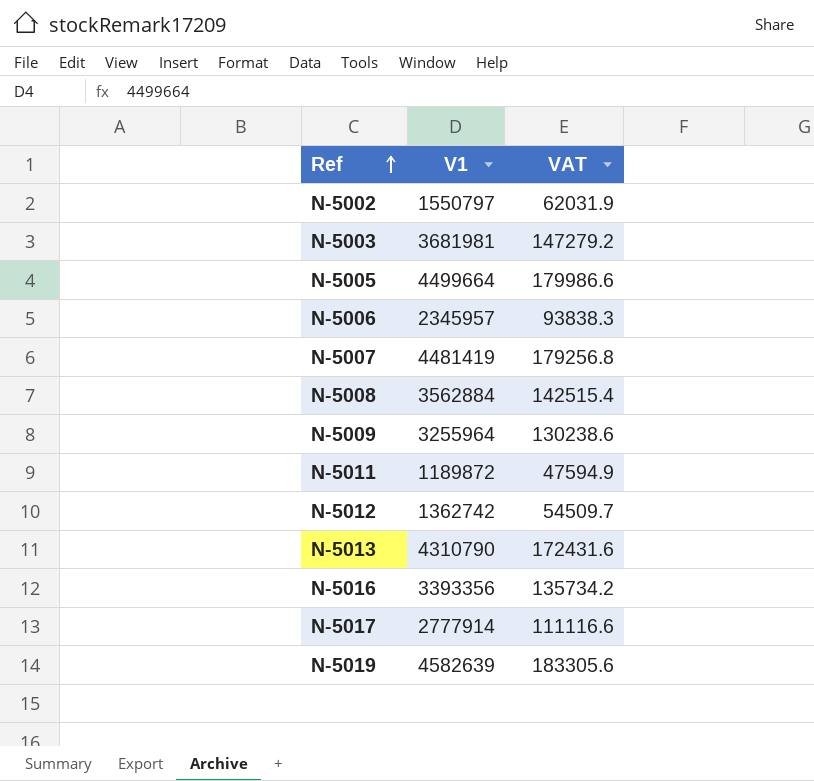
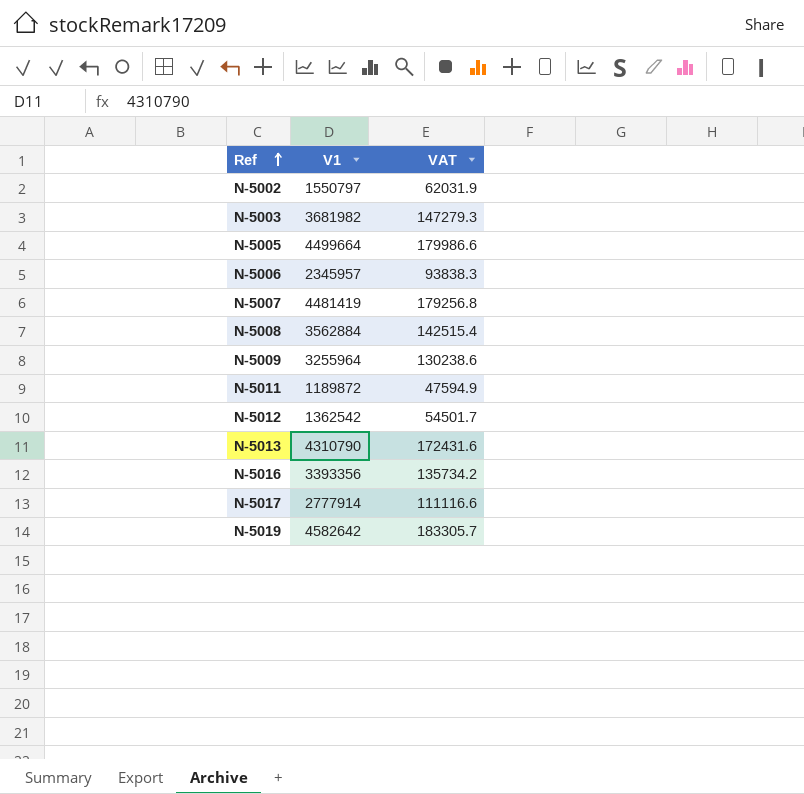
N-5003 | V1: 3681981 -> 3681982
N-5003 | VAT: 147279.2 -> 147279.3
N-5012 | V1: 1362742 -> 1362542
N-5012 | VAT: 54509.7 -> 54501.7
N-5019 | V1: 4582639 -> 4582642
N-5019 | VAT: 183305.6 -> 183305.7

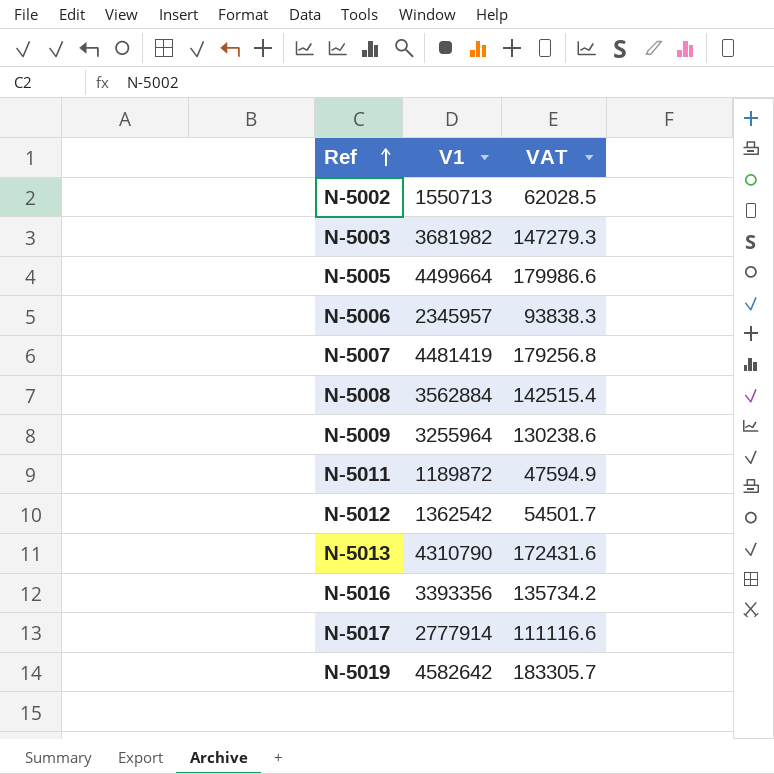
N-5002 | V1: 1550797 -> 1550713
N-5002 | VAT: 62031.9 -> 62028.5

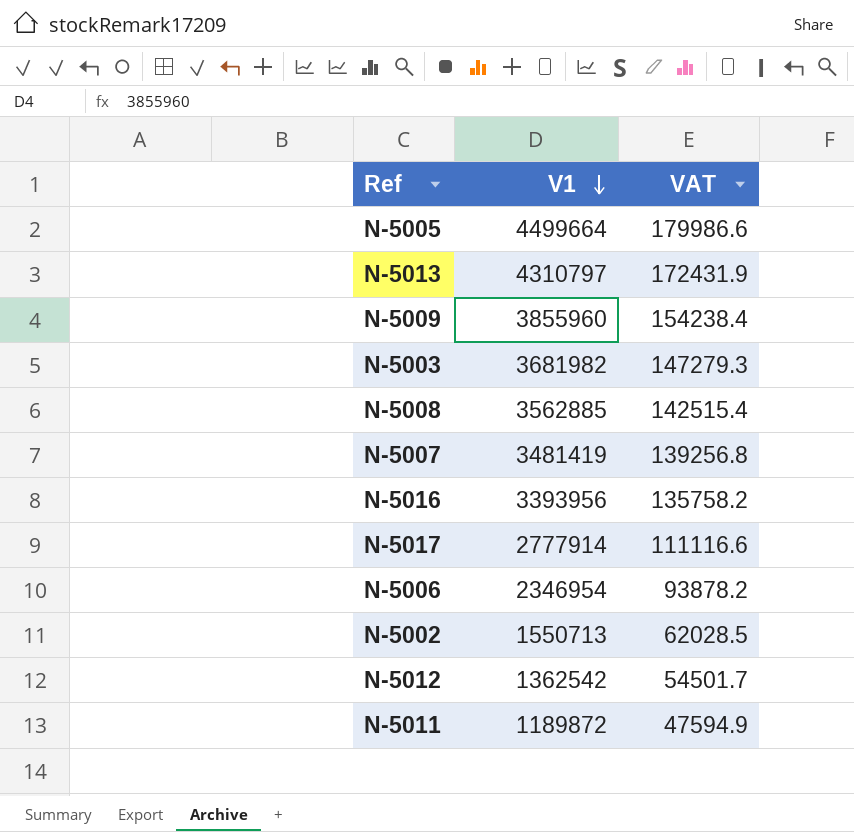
row order: Ref ascending -> V1 descending
row N-5019: 4582642 | 183305.7 -> none
N-5013 | V1: 4310790 -> 4310797
N-5013 | VAT: 172431.6 -> 172431.9
N-5009 | V1: 3255964 -> 3855960
N-5009 | VAT: 130238.6 -> 154238.4
N-5008 | V1: 3562884 -> 3562885
N-5007 | V1: 4481419 -> 3481419
N-5007 | VAT: 179256.8 -> 139256.8
N-5016 | V1: 3393356 -> 3393956
N-5016 | VAT: 135734.2 -> 135758.2
N-5006 | V1: 2345957 -> 2346954
N-5006 | VAT: 93838.3 -> 93878.2

